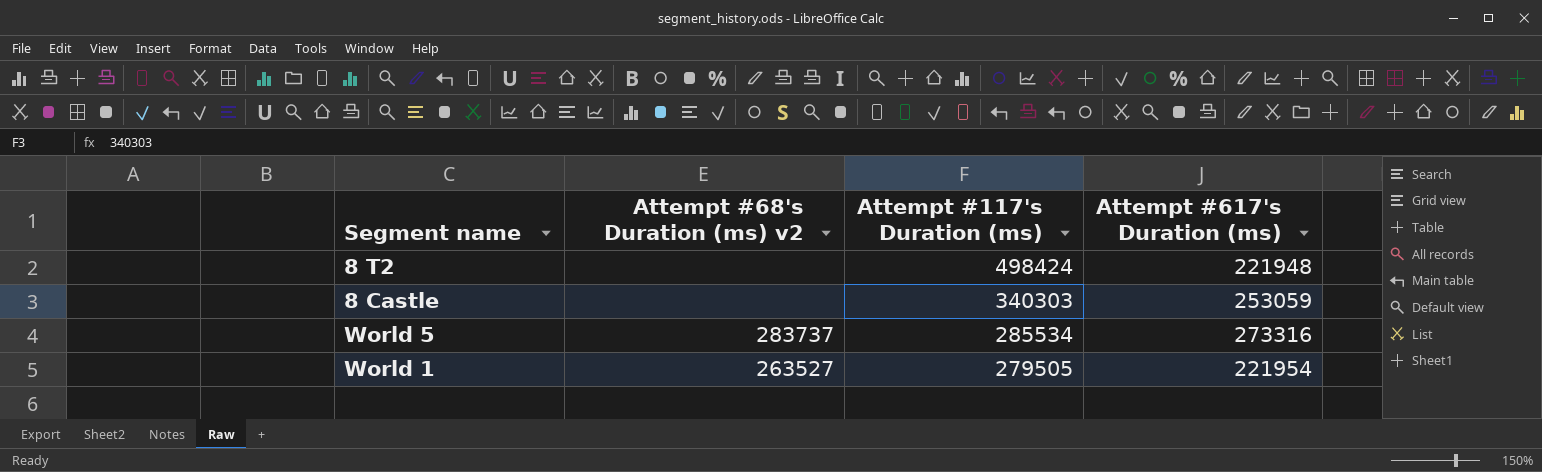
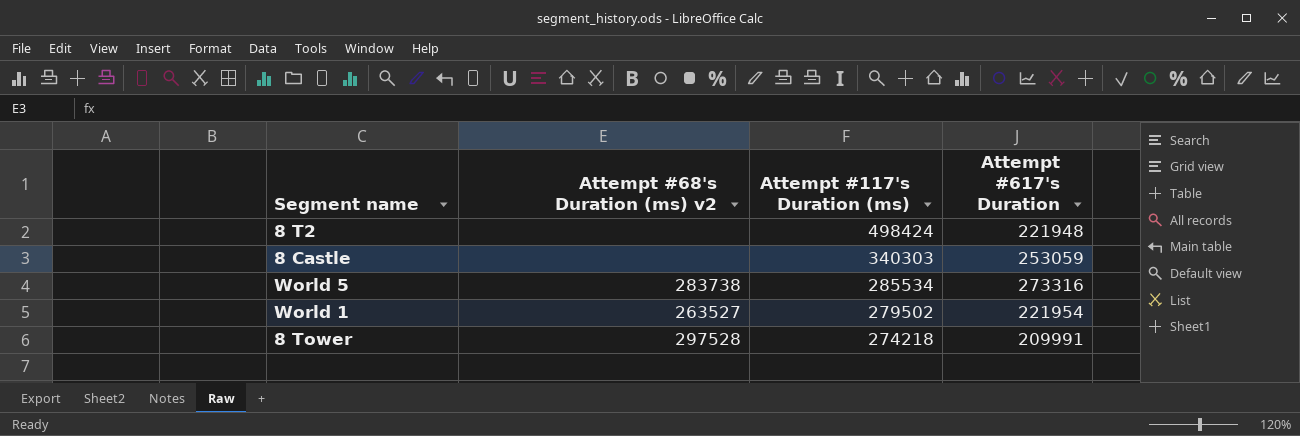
column name: Attempt #617's Duration (ms) -> Attempt #617's Duration
World 5 | Attempt #68's Duration (ms) v2: 283737 -> 283738
World 1 | Attempt #117's Duration (ms): 279505 -> 279502
row 8 Tower: none -> 297528 | 274218 | 209991

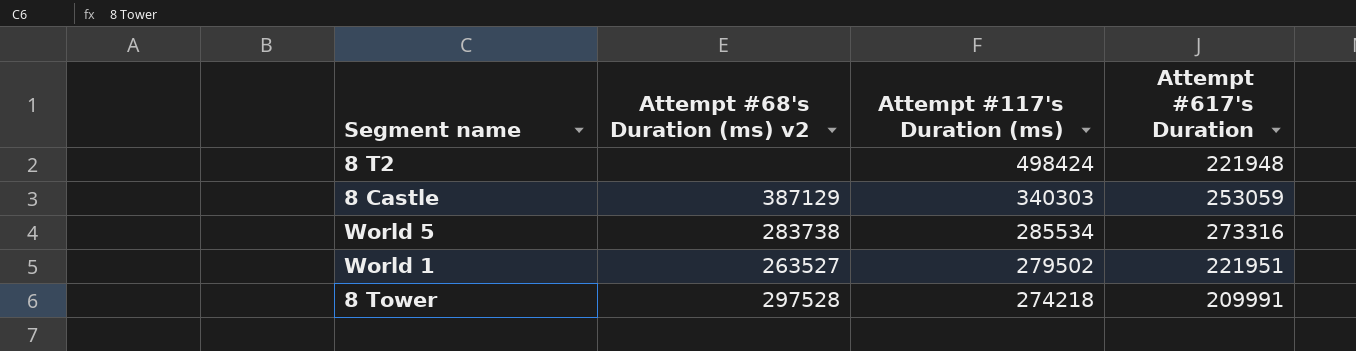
8 Castle | Attempt #68's Duration (ms) v2: none -> 387129
World 1 | Attempt #617's Duration: 221954 -> 221951

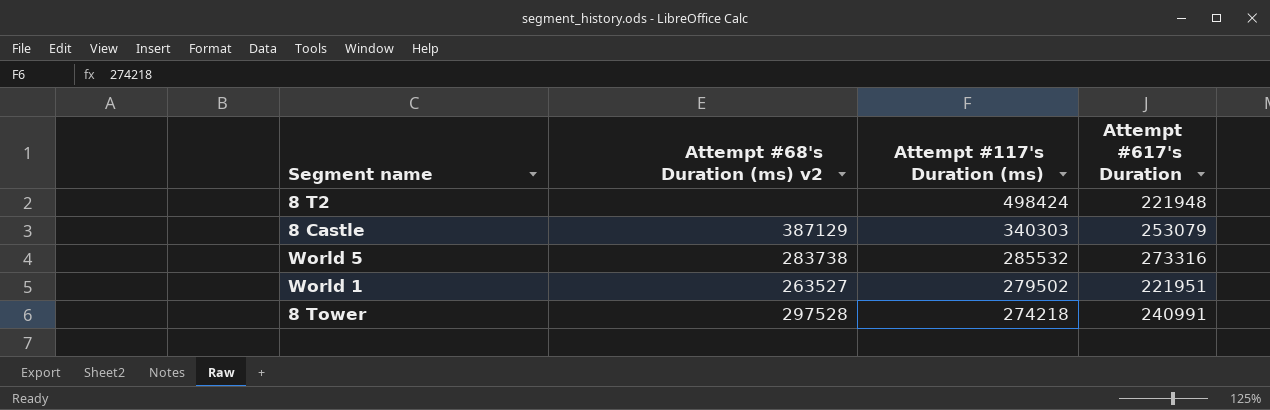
8 Castle | Attempt #617's Duration: 253059 -> 253079
World 5 | Attempt #117's Duration (ms): 285534 -> 285532
8 Tower | Attempt #617's Duration: 209991 -> 240991

